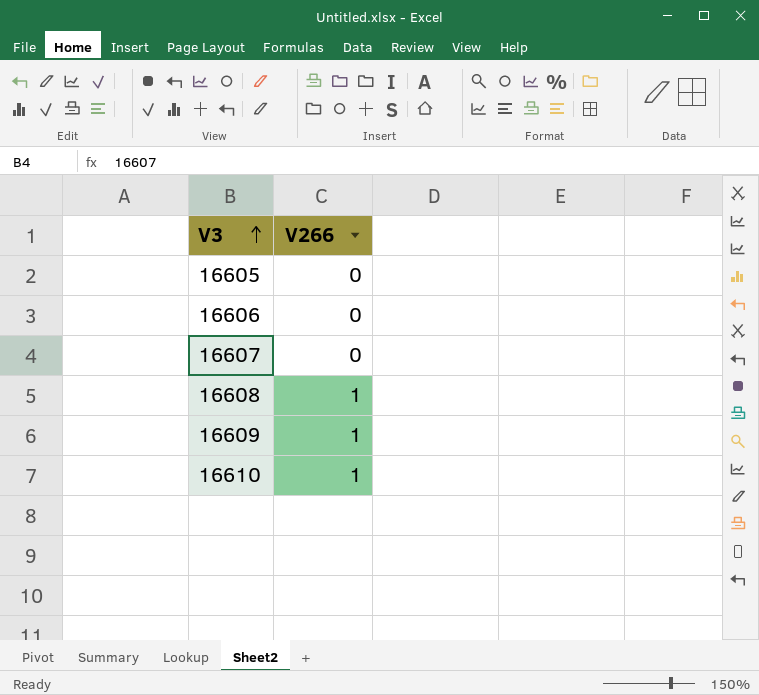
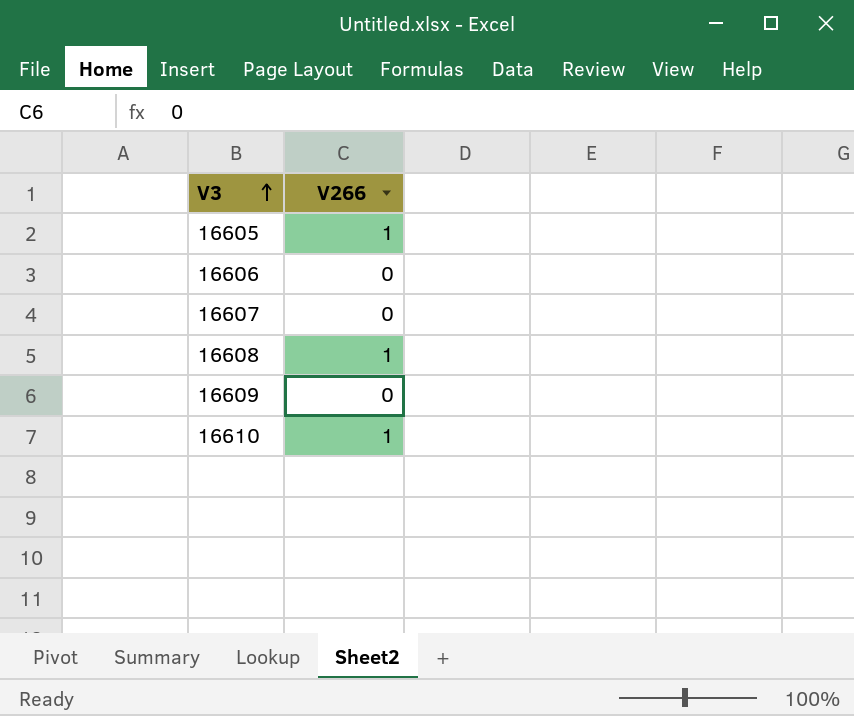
16605 | V266: 0 -> 1
16609 | V266: 1 -> 0

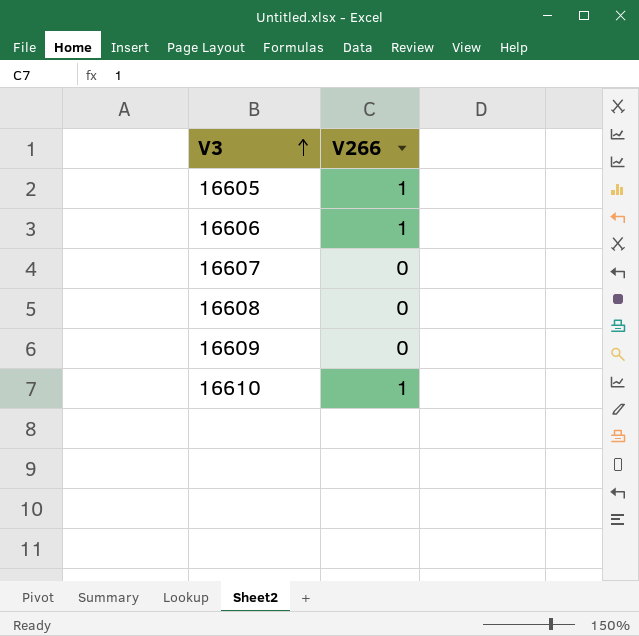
16606 | V266: 0 -> 1
16608 | V266: 1 -> 0

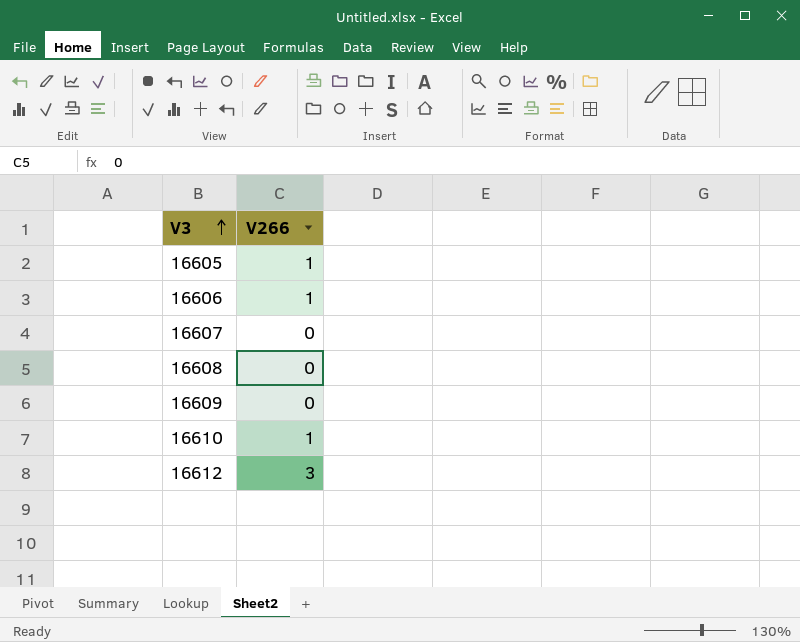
row 16612: none -> 3

